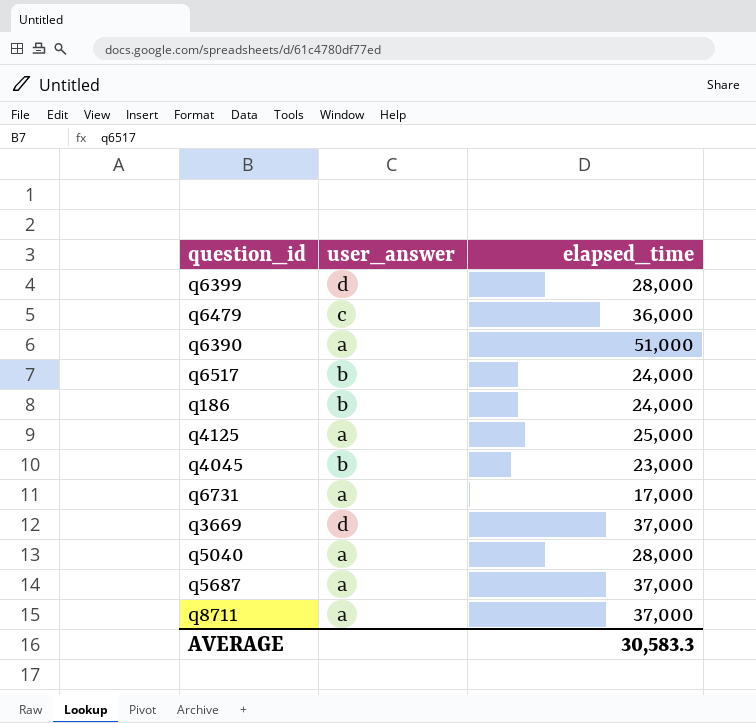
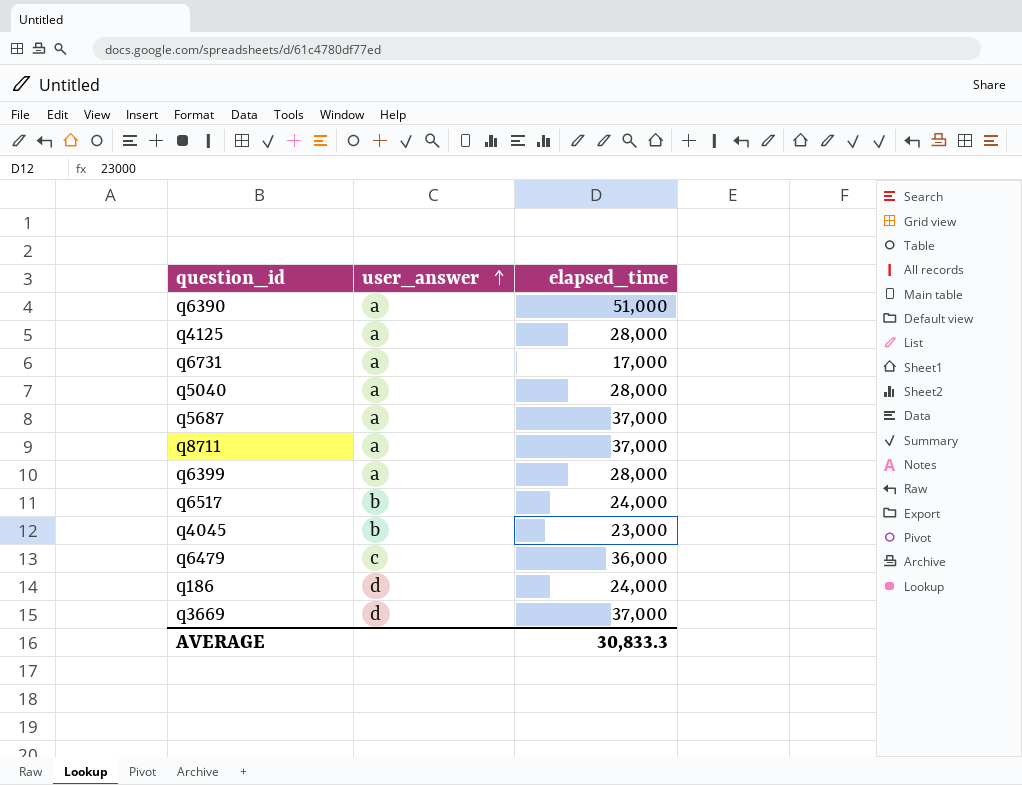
row order: none -> user_answer ascending
q4125 | elapsed_time: 25,000 -> 28,000
q6399 | user_answer: d -> a
q186 | user_answer: b -> d
AVERAGE | elapsed_time: 30,583.3 -> 30,833.3

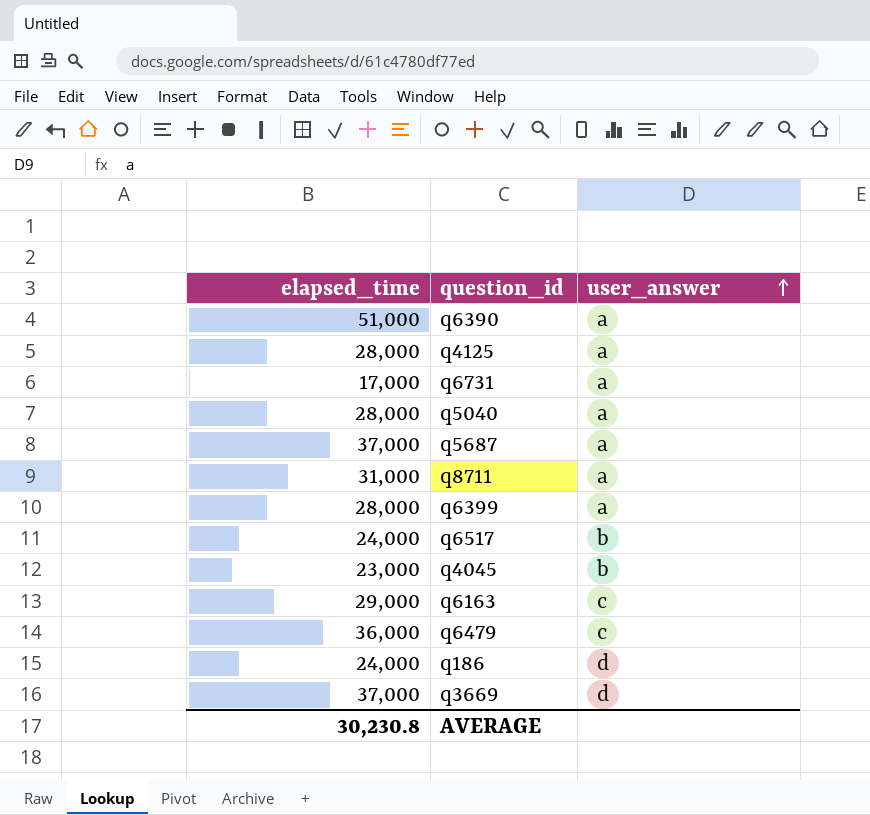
column elapsed_time | position: 3 -> 1
q8711 | elapsed_time: 37,000 -> 31,000
row q6163: none -> 29,000 | c
AVERAGE | elapsed_time: 30,833.3 -> 30,230.8

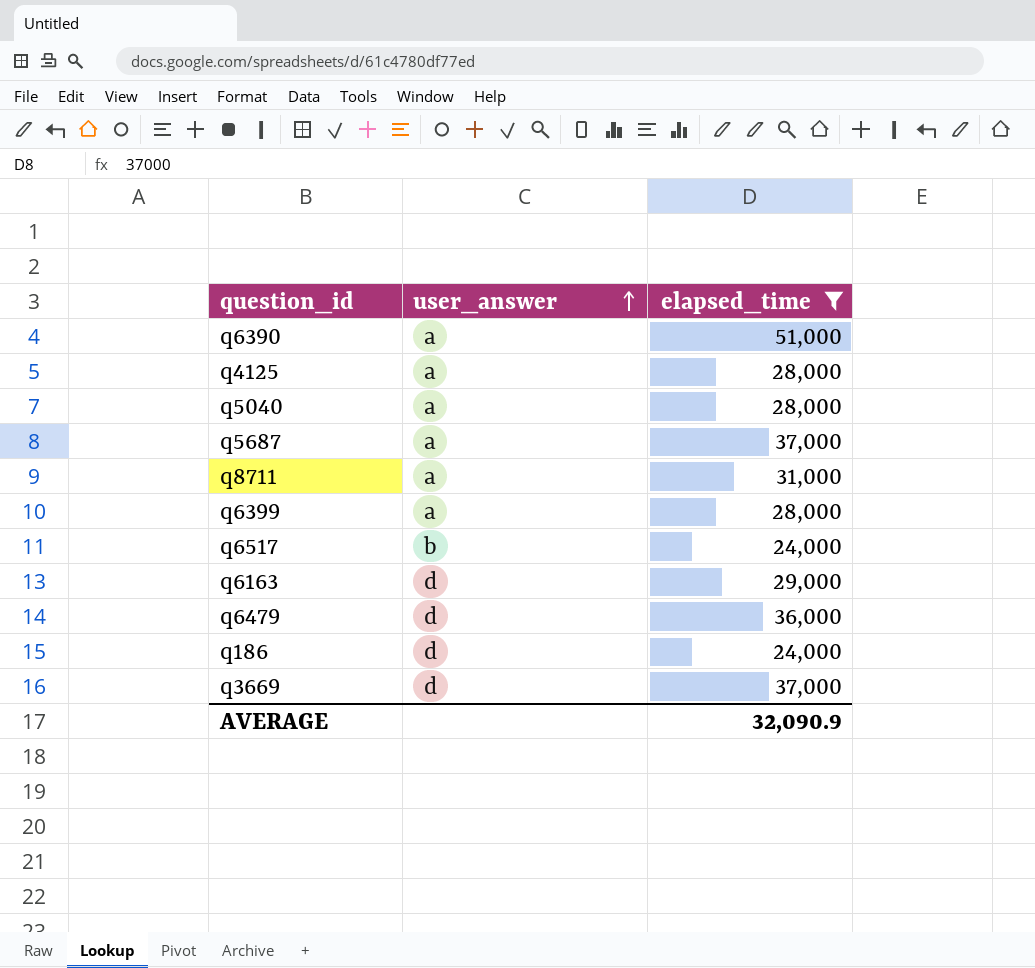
filter: none -> elapsed_time >= 24,000
column elapsed_time | position: 1 -> 3
q6163 | user_answer: c -> d
q6479 | user_answer: c -> d
AVERAGE | elapsed_time: 30,230.8 -> 32,090.9

